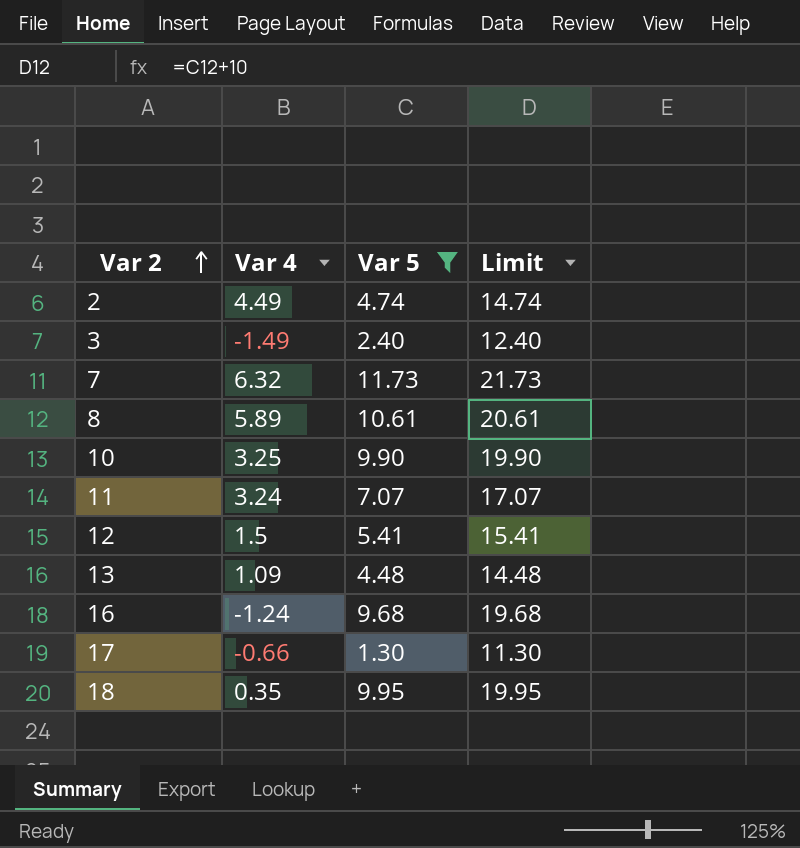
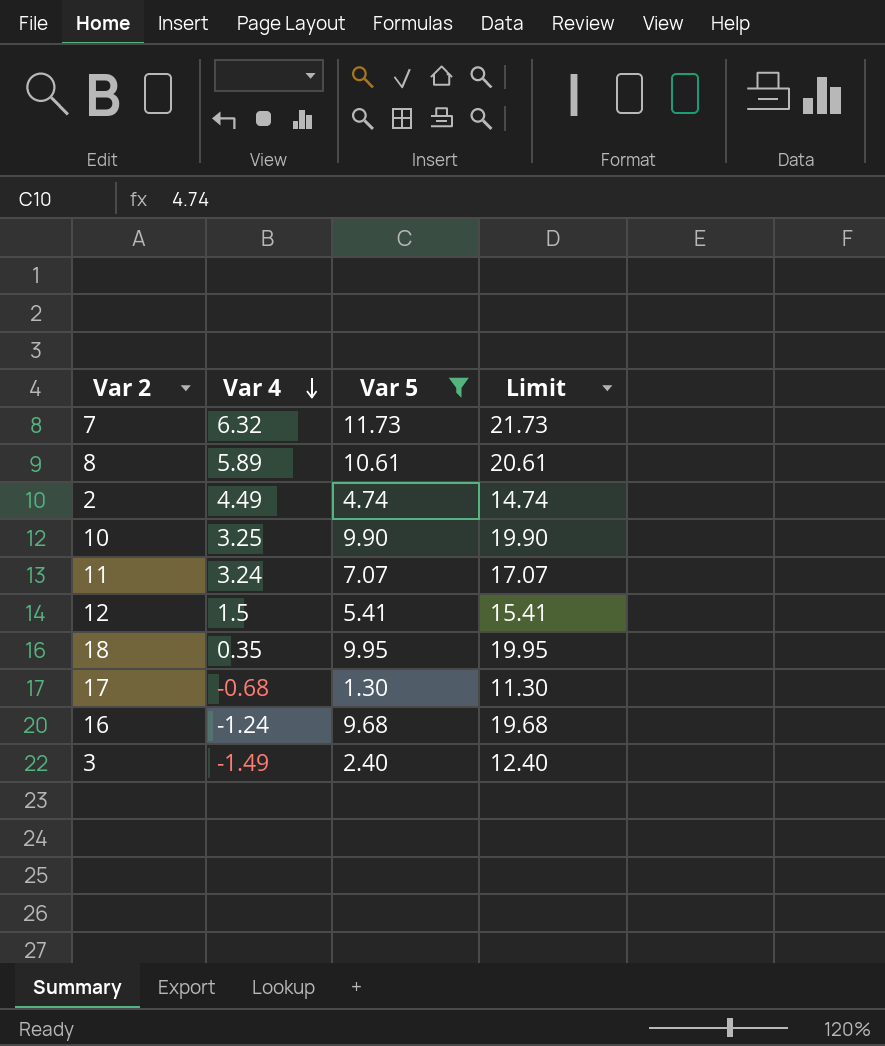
row order: Var 2 ascending -> Var 4 descending
row 13: 1.09 | 4.48 | 14.48 -> none
17 | Var 4: -0.66 -> -0.68

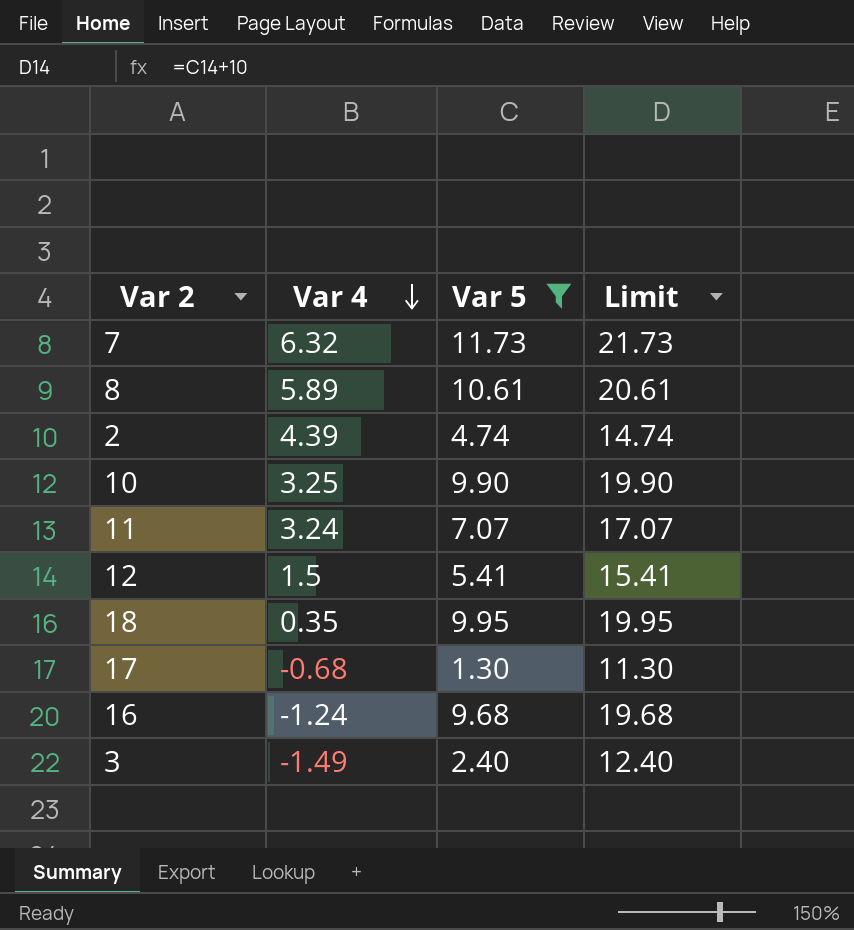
2 | Var 4: 4.49 -> 4.39

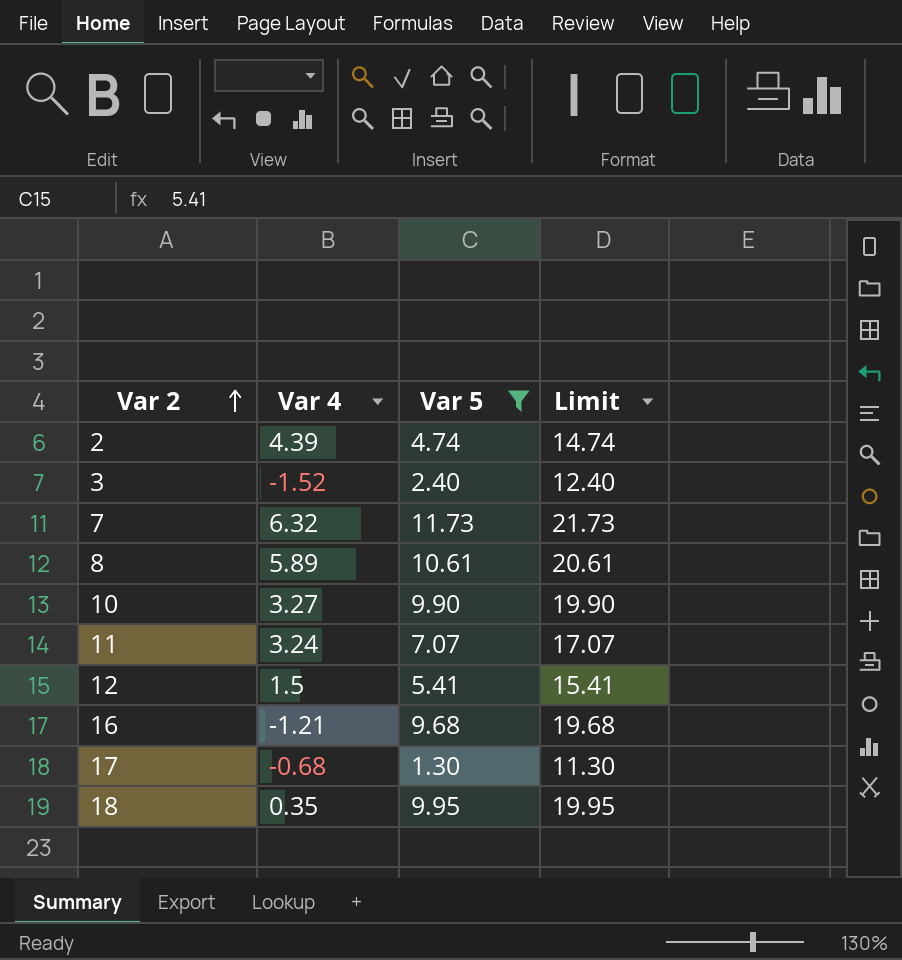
row order: Var 4 descending -> Var 2 ascending
3 | Var 4: -1.49 -> -1.52
10 | Var 4: 3.25 -> 3.27
16 | Var 4: -1.24 -> -1.21

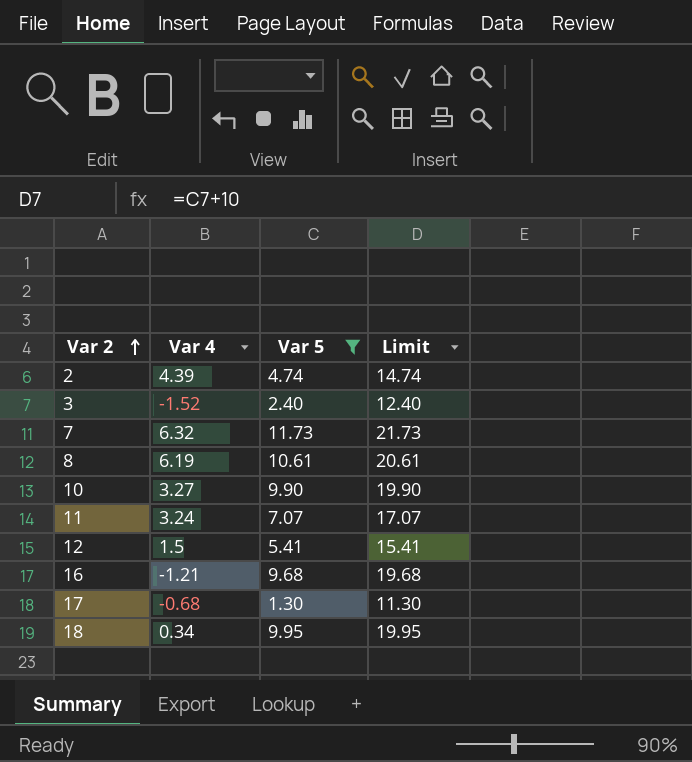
8 | Var 4: 5.89 -> 6.19
18 | Var 4: 0.35 -> 0.34

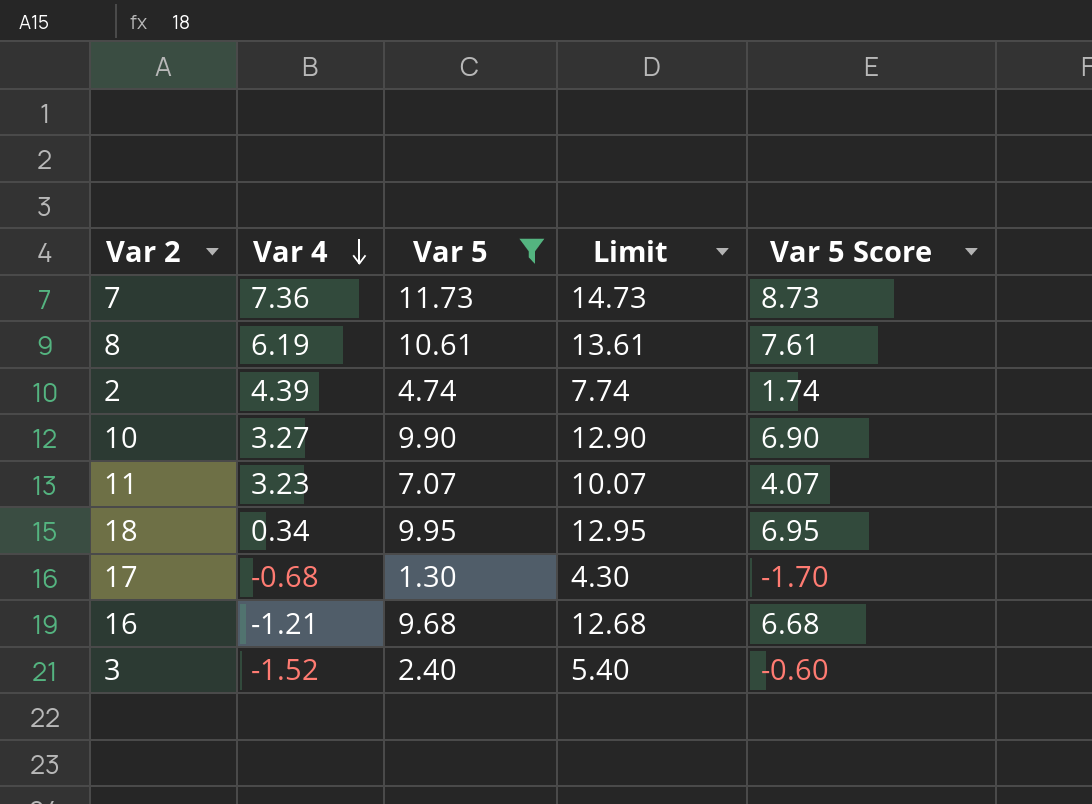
row order: Var 2 ascending -> Var 4 descending
column Limit | formula: [Var 5] + 10 -> [Var 5] + 3
column Var 5 Score | formula: none -> [Var 5] - 3
row 12: 1.5 | 5.41 | 15.41 -> none
7 | Var 4: 6.32 -> 7.36
11 | Var 4: 3.24 -> 3.23

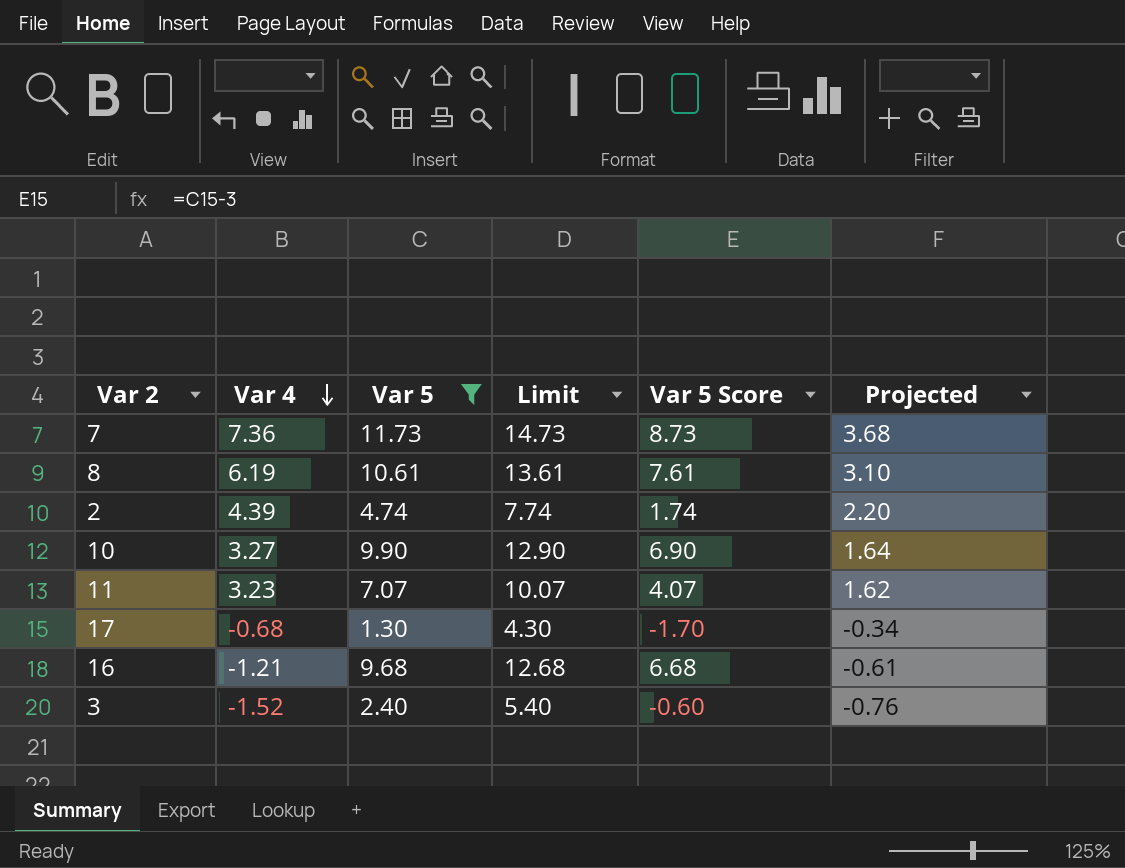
column Projected | formula: none -> [Var 4] * 0.5
row 18: 0.34 | 9.95 | 12.95 | 6.95 -> none

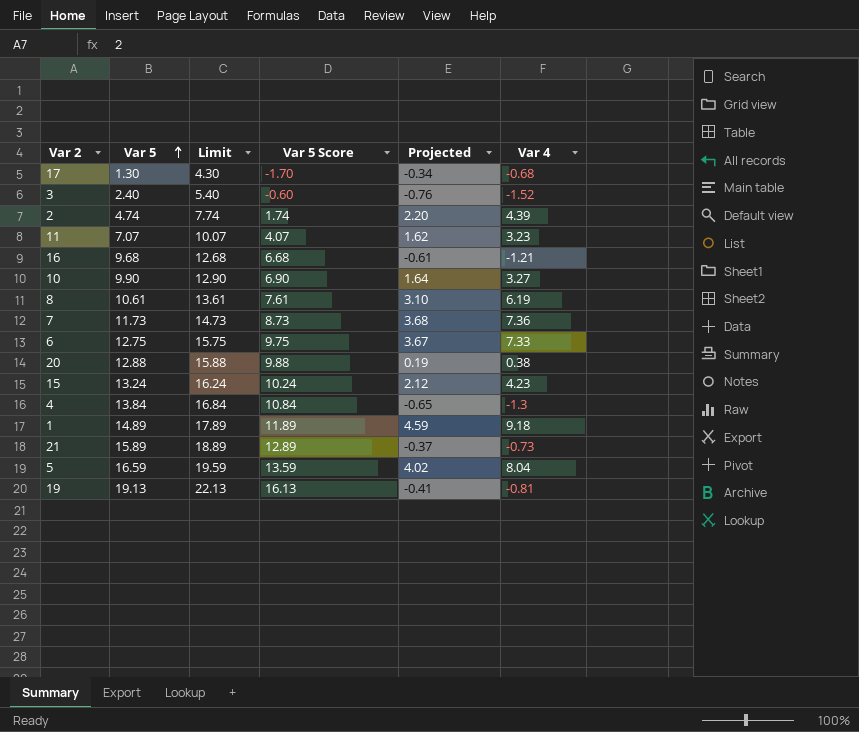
filter: Var 5 <= 11.73 -> none
row order: Var 4 descending -> Var 5 ascending
column Var 4 | position: 2 -> 6

